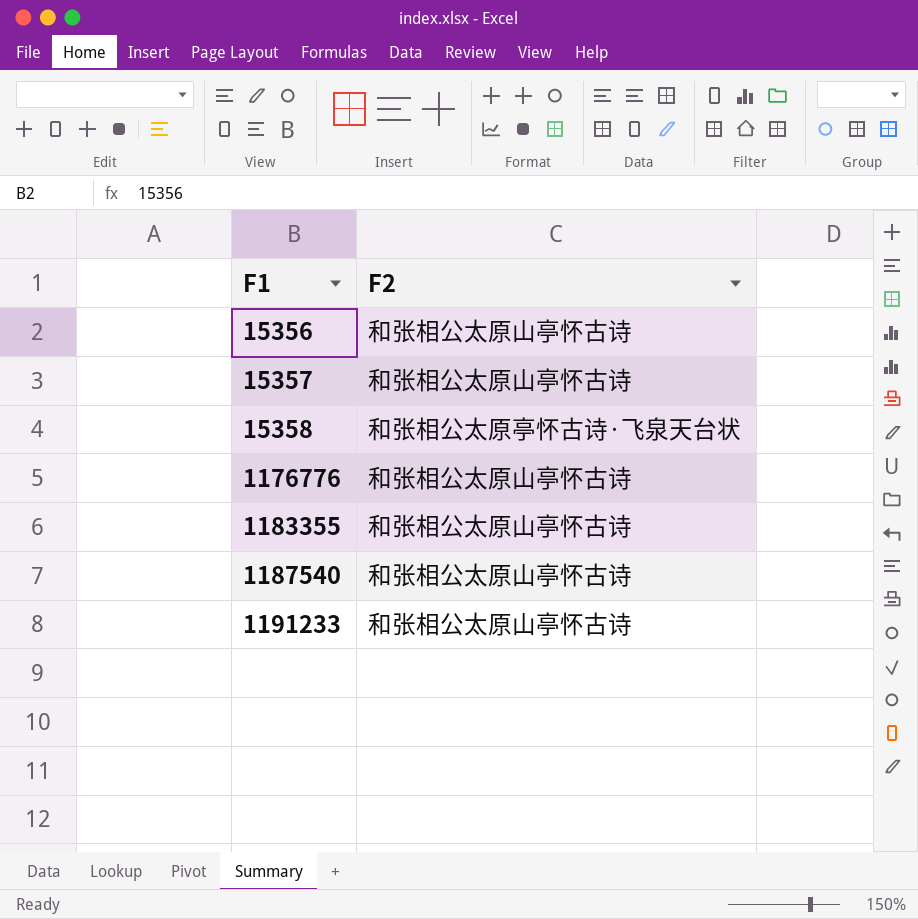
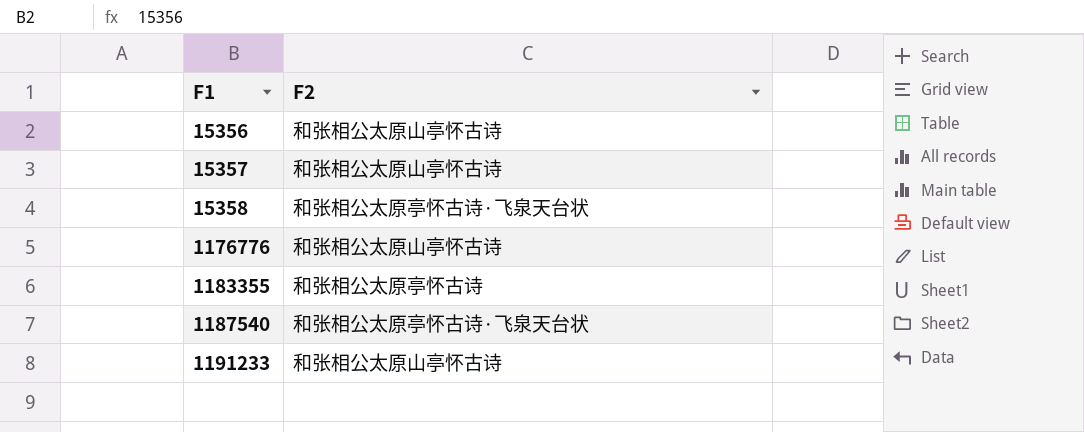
1183355 | F2: 和张相公太原山亭怀古诗 -> 和张相公太原亭怀古诗
1187540 | F2: 和张相公太原山亭怀古诗 -> 和张相公太原亭怀古诗·飞泉天台状

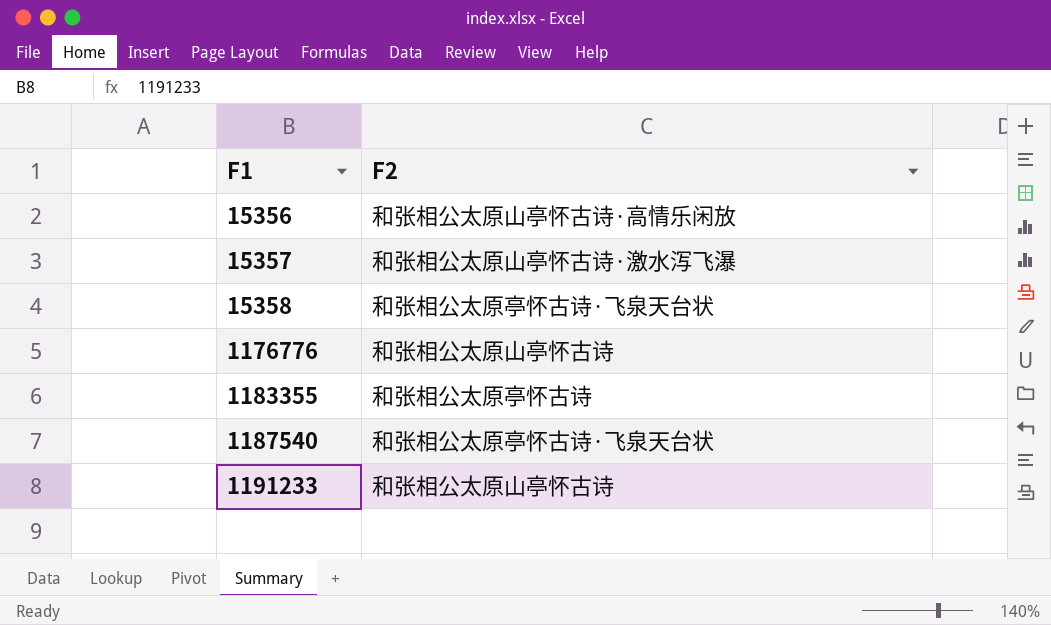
15356 | F2: 和张相公太原山亭怀古诗 -> 和张相公太原山亭怀古诗·高情乐闲放
15357 | F2: 和张相公太原山亭怀古诗 -> 和张相公太原山亭怀古诗·激水泻飞瀑

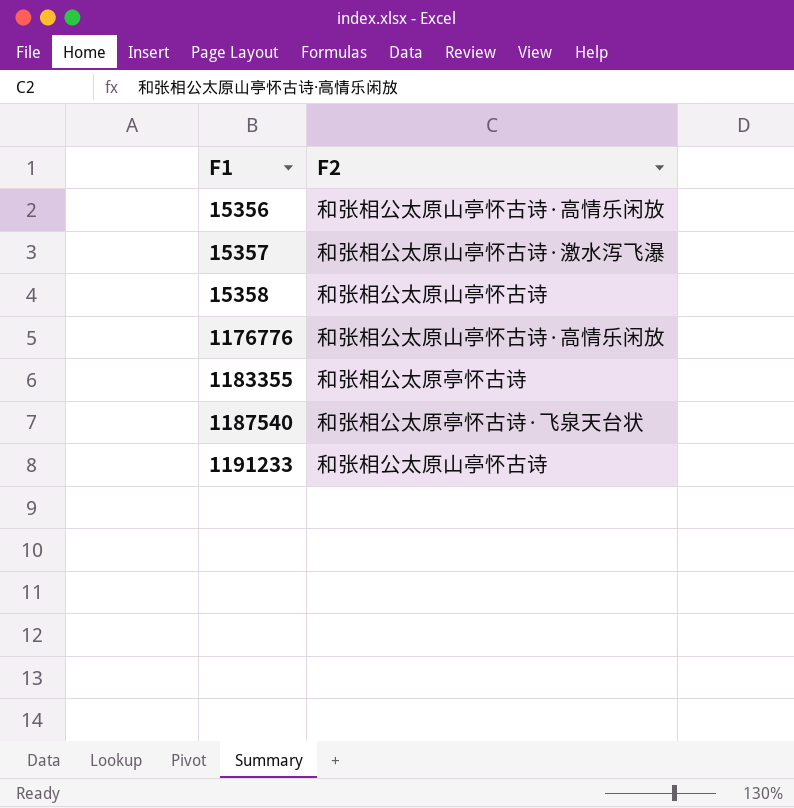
15358 | F2: 和张相公太原亭怀古诗·飞泉天台状 -> 和张相公太原山亭怀古诗
1176776 | F2: 和张相公太原山亭怀古诗 -> 和张相公太原山亭怀古诗·高情乐闲放

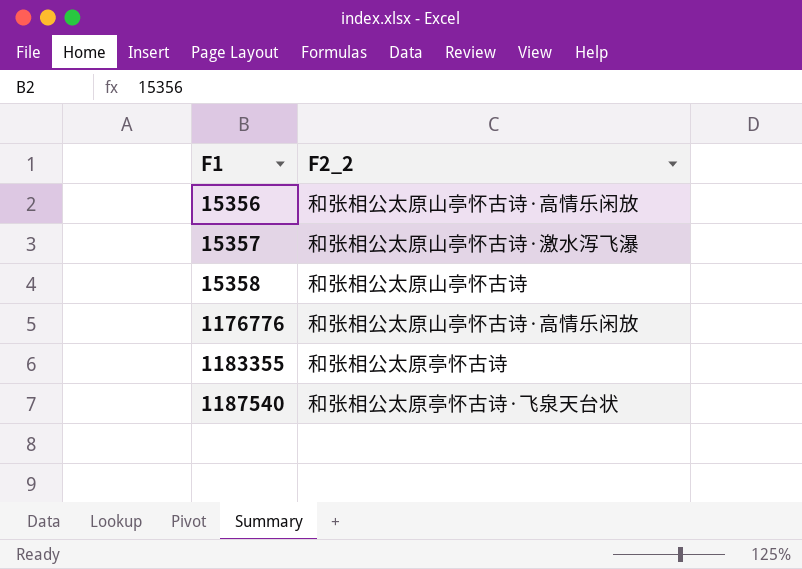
column name: F2 -> F2_2
row 1191233: 和张相公太原山亭怀古诗 -> none

